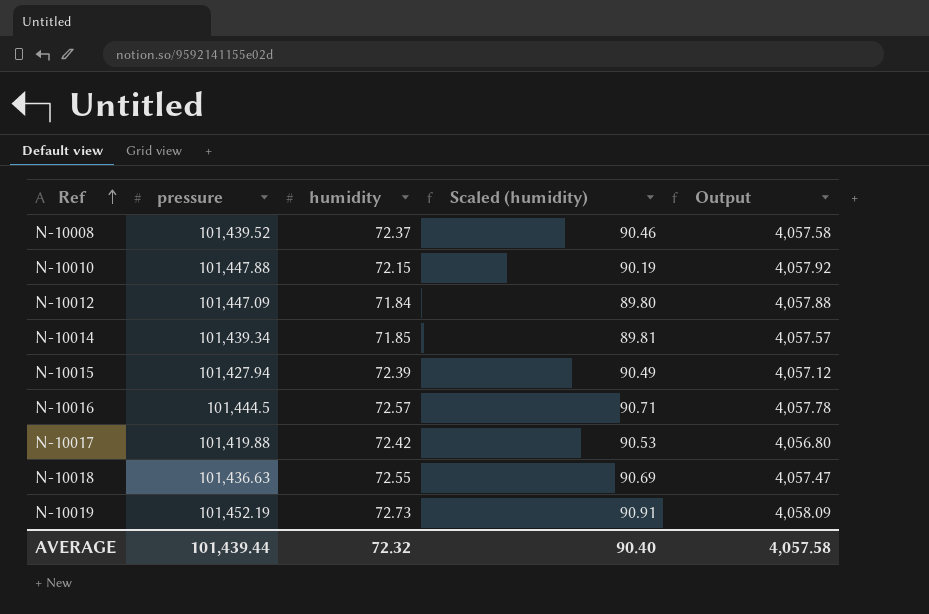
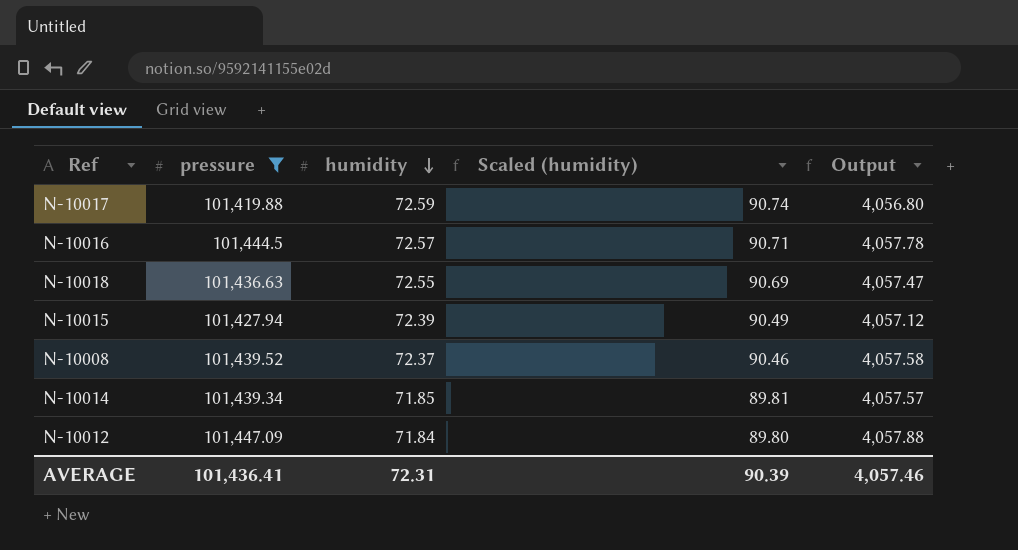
filter: none -> pressure <= 101,447.09
row order: Ref ascending -> humidity descending
N-10017 | humidity: 72.42 -> 72.59
N-10017 | Scaled (humidity): 90.53 -> 90.74
AVERAGE | pressure: 101,439.44 -> 101,436.41
AVERAGE | humidity: 72.32 -> 72.31
AVERAGE | Scaled (humidity): 90.40 -> 90.39
AVERAGE | Output: 4,057.58 -> 4,057.46

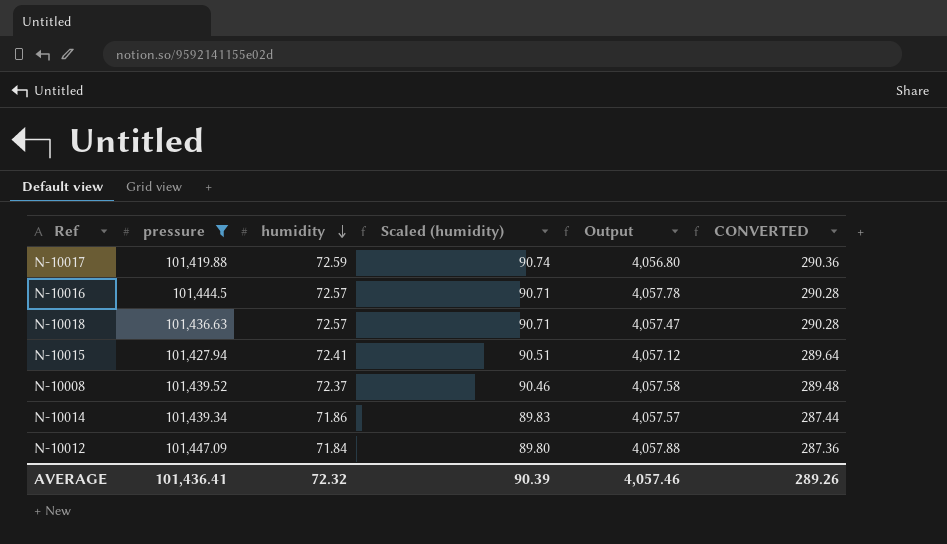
column CONVERTED | formula: none -> [humidity] * 4
N-10018 | humidity: 72.55 -> 72.57
N-10018 | Scaled (humidity): 90.69 -> 90.71
N-10015 | humidity: 72.39 -> 72.41
N-10015 | Scaled (humidity): 90.49 -> 90.51
N-10014 | humidity: 71.85 -> 71.86
N-10014 | Scaled (humidity): 89.81 -> 89.83
AVERAGE | humidity: 72.31 -> 72.32

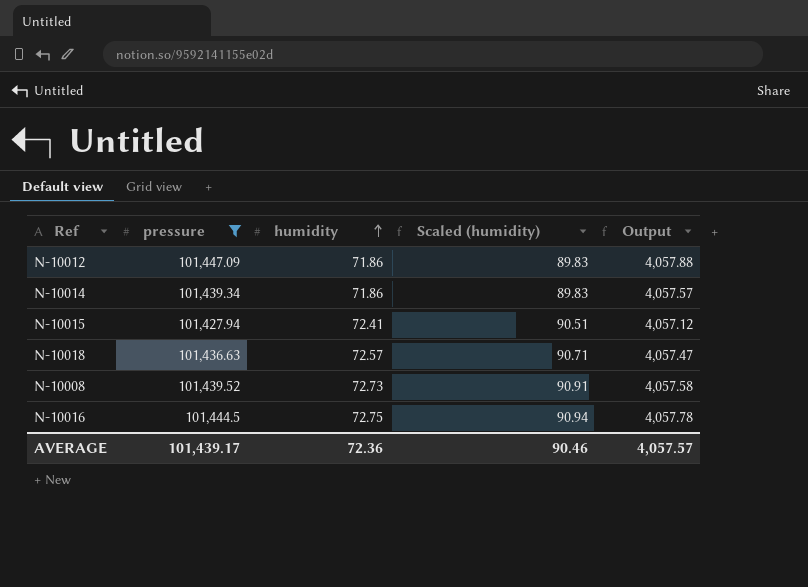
row order: humidity descending -> humidity ascending
column CONVERTED | formula: [humidity] * 4 -> none
row N-10017: 101,419.88 | 72.59 | 90.74 | 4,056.80 | 290.36 -> none
N-10012 | humidity: 71.84 -> 71.86
N-10012 | Scaled (humidity): 89.80 -> 89.83
N-10008 | humidity: 72.37 -> 72.73
N-10008 | Scaled (humidity): 90.46 -> 90.91
N-10016 | humidity: 72.57 -> 72.75
N-10016 | Scaled (humidity): 90.71 -> 90.94
AVERAGE | pressure: 101,436.41 -> 101,439.17
AVERAGE | humidity: 72.32 -> 72.36
AVERAGE | Scaled (humidity): 90.39 -> 90.46
AVERAGE | Output: 4,057.46 -> 4,057.57

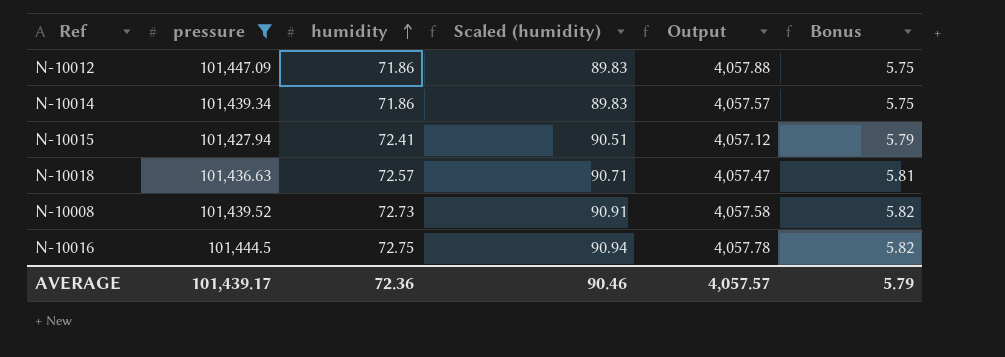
column Bonus | formula: none -> [humidity] * 0.08

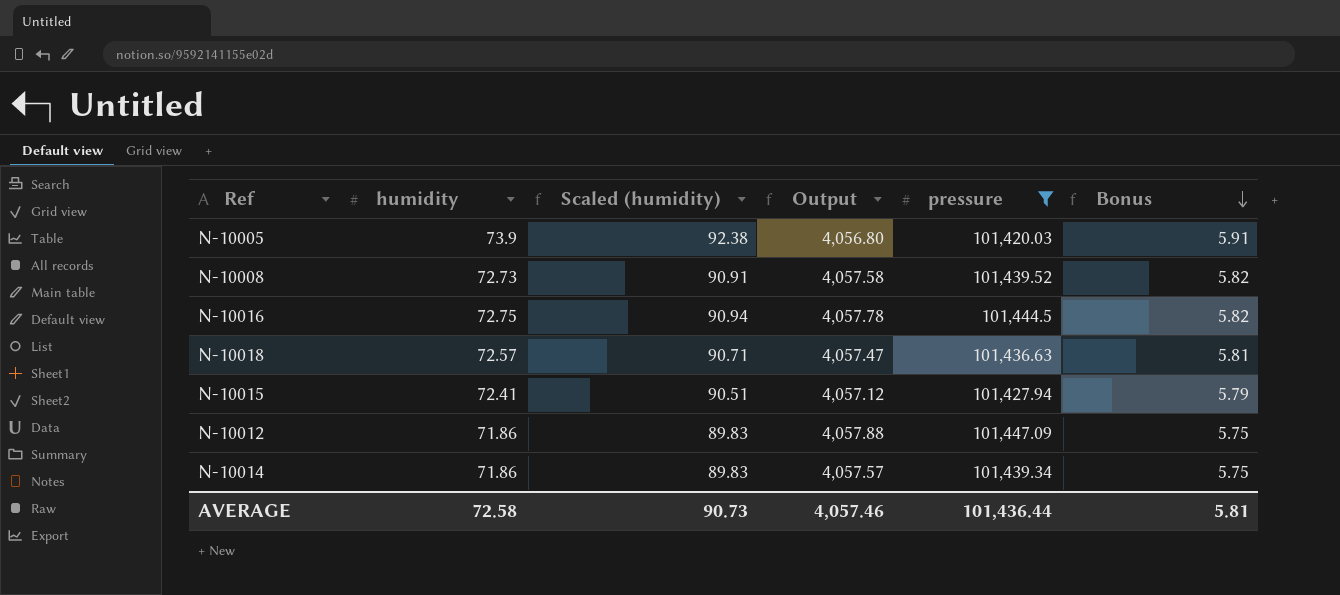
row order: humidity ascending -> Bonus descending
column pressure | position: 2 -> 5
row N-10005: none -> 73.9 | 92.38 | 4,056.80 | 101,420.03 | 5.91
AVERAGE | humidity: 72.36 -> 72.58
AVERAGE | Scaled (humidity): 90.46 -> 90.73
AVERAGE | Output: 4,057.57 -> 4,057.46
AVERAGE | pressure: 101,439.17 -> 101,436.44
AVERAGE | Bonus: 5.79 -> 5.81

